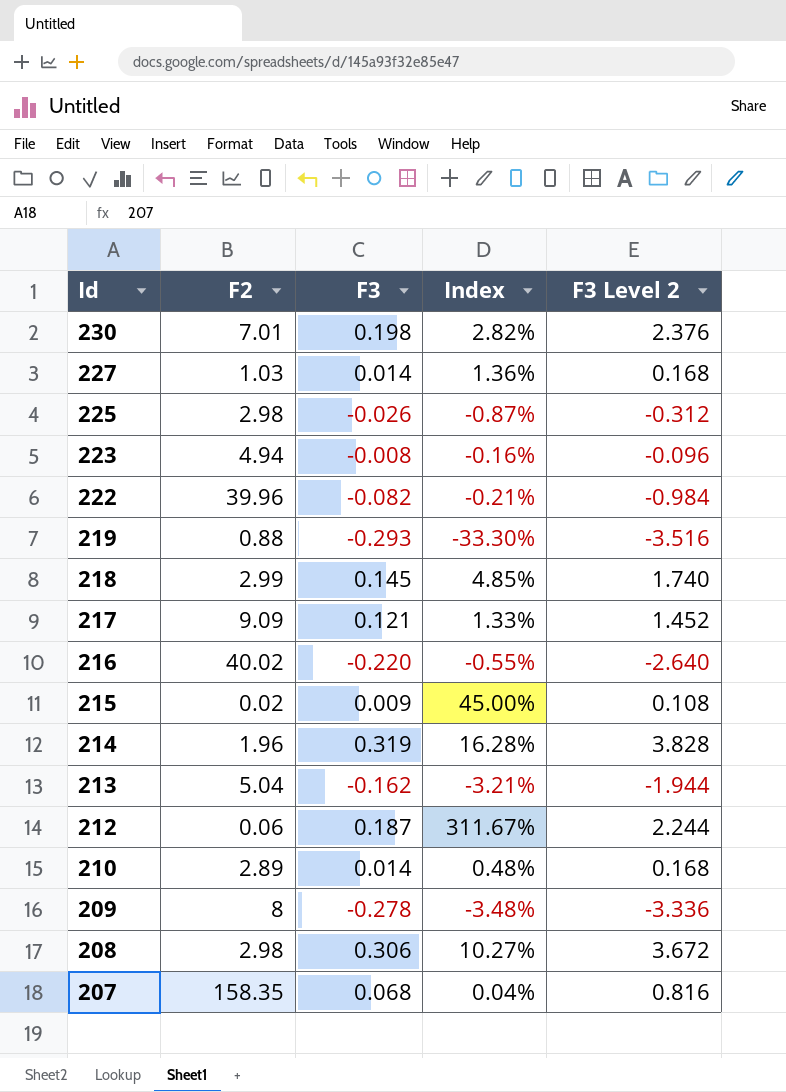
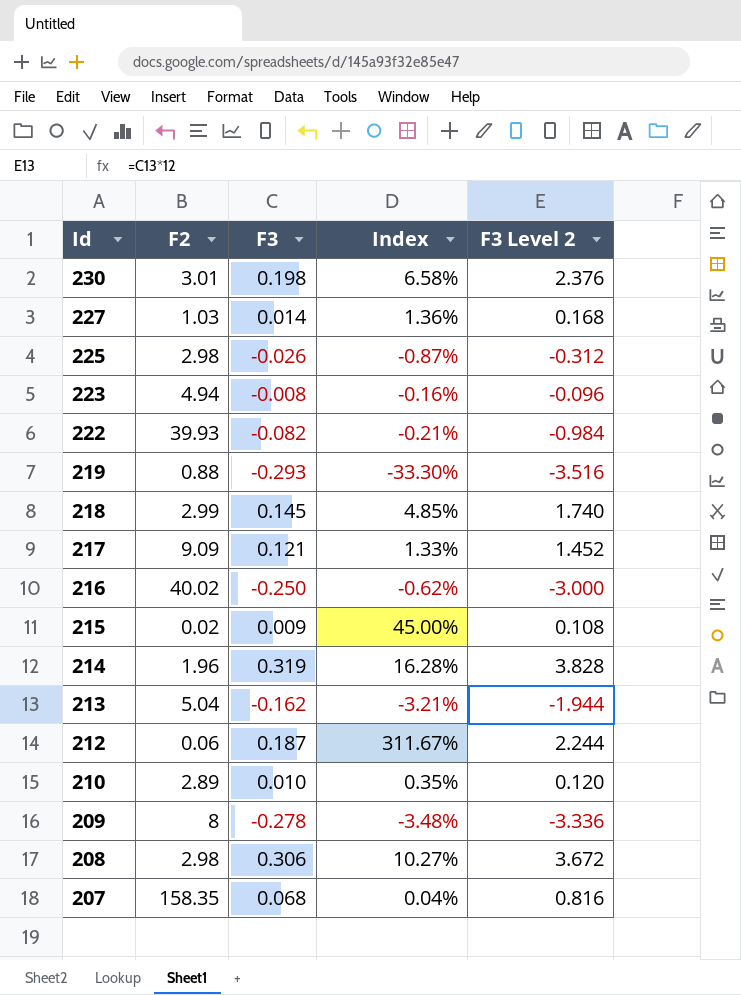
230 | F2: 7.01 -> 3.01
230 | Index: 2.82% -> 6.58%
222 | F2: 39.96 -> 39.93
216 | F3: -0.220 -> -0.250
216 | Index: -0.55% -> -0.62%
216 | F3 Level 2: -2.640 -> -3.000
210 | F3: 0.014 -> 0.010
210 | Index: 0.48% -> 0.35%
210 | F3 Level 2: 0.168 -> 0.120

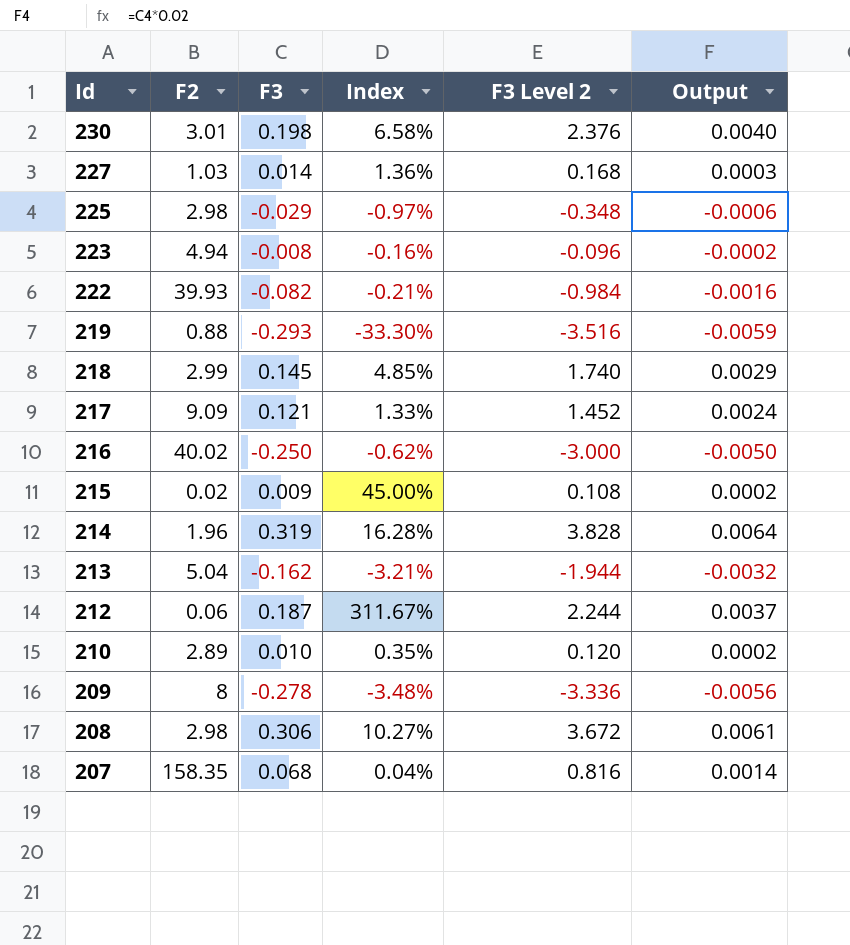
column Output | formula: none -> [F3] * 0.02
225 | F3: -0.026 -> -0.029
225 | Index: -0.87% -> -0.97%
225 | F3 Level 2: -0.312 -> -0.348

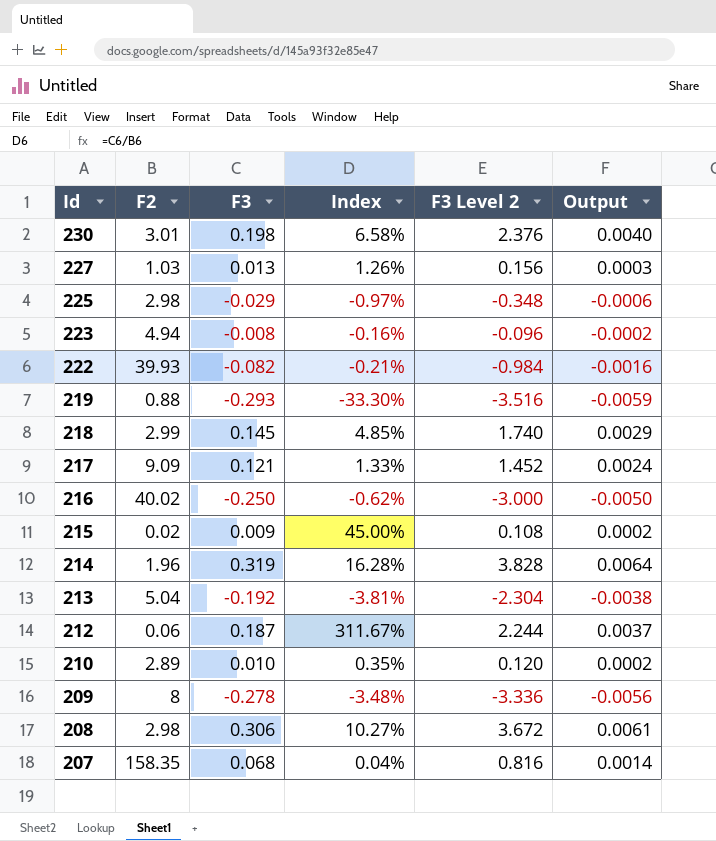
227 | F3: 0.014 -> 0.013
227 | Index: 1.36% -> 1.26%
227 | F3 Level 2: 0.168 -> 0.156
213 | F3: -0.162 -> -0.192
213 | Index: -3.21% -> -3.81%
213 | F3 Level 2: -1.944 -> -2.304
213 | Output: -0.0032 -> -0.0038

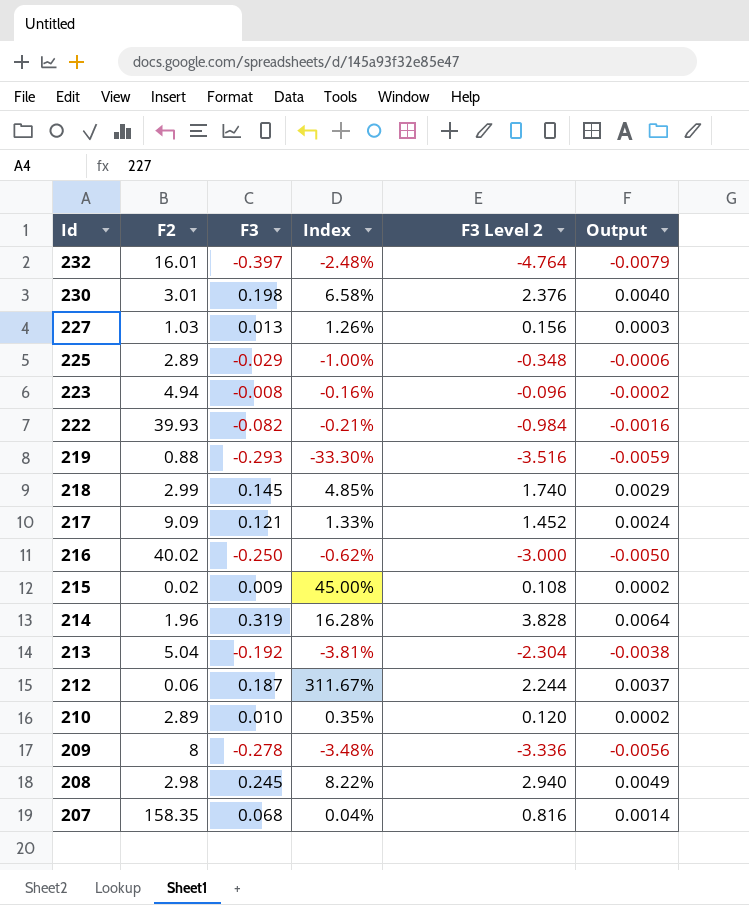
row 232: none -> 16.01 | -0.397 | -2.48% | -4.764 | -0.0079
225 | F2: 2.98 -> 2.89
225 | Index: -0.97% -> -1.00%
208 | F3: 0.306 -> 0.245
208 | Index: 10.27% -> 8.22%
208 | F3 Level 2: 3.672 -> 2.940
208 | Output: 0.0061 -> 0.0049

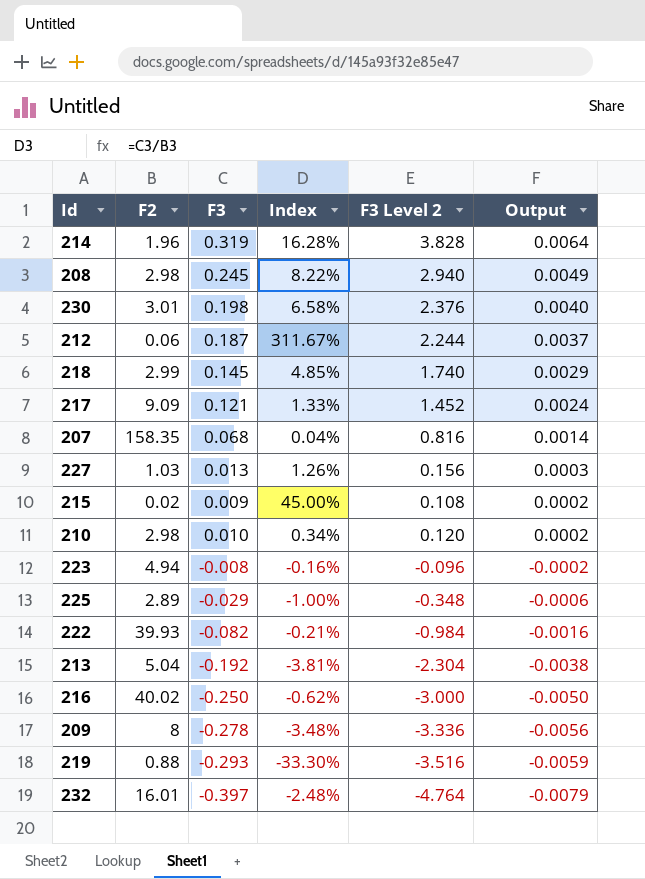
row order: Id descending -> Output descending
210 | F2: 2.89 -> 2.98
210 | Index: 0.35% -> 0.34%

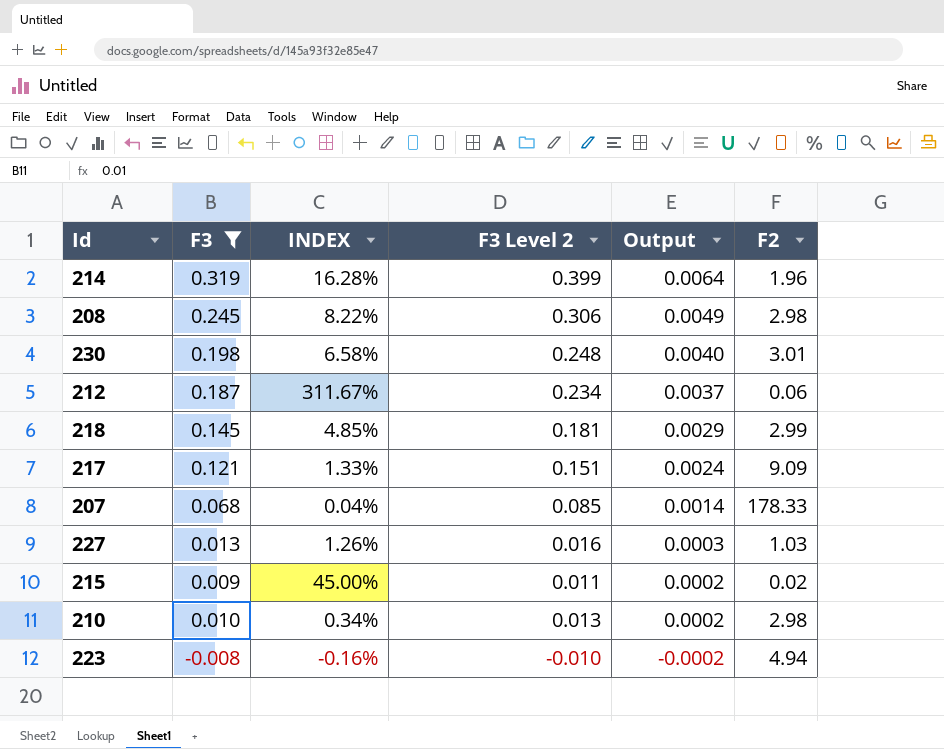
filter: none -> F3 >= -0.008
column name: Index -> INDEX
column F3 Level 2 | formula: [F3] * 12 -> [F3] * 1.25
column F2 | position: 2 -> 6
207 | F2: 158.35 -> 178.33

